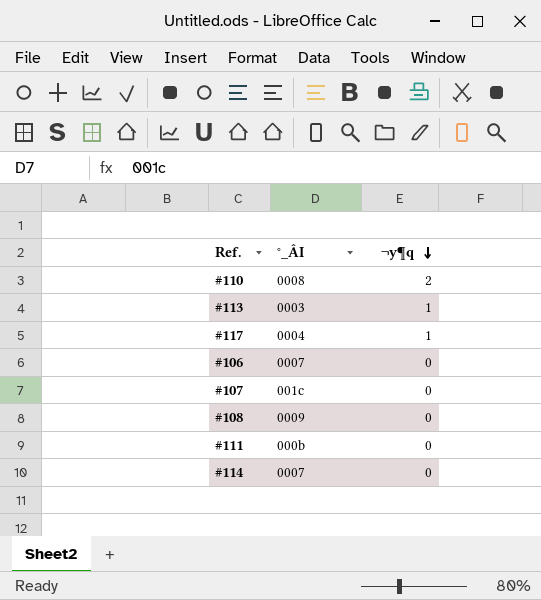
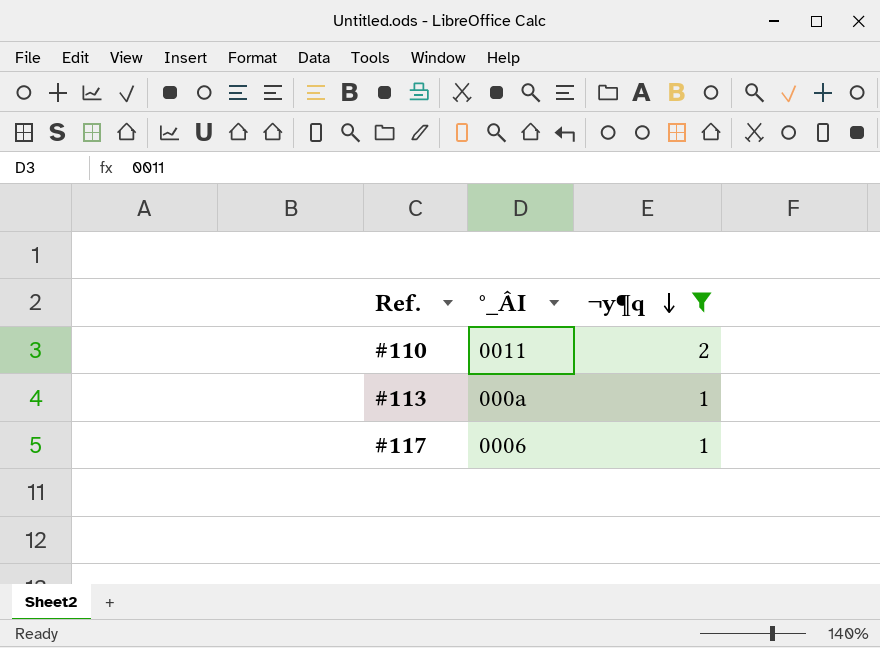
filter: none -> ¬y¶q != 0
#110 | °_ÂI: 0008 -> 0011
#113 | °_ÂI: 0003 -> 000a
#117 | °_ÂI: 0004 -> 0006

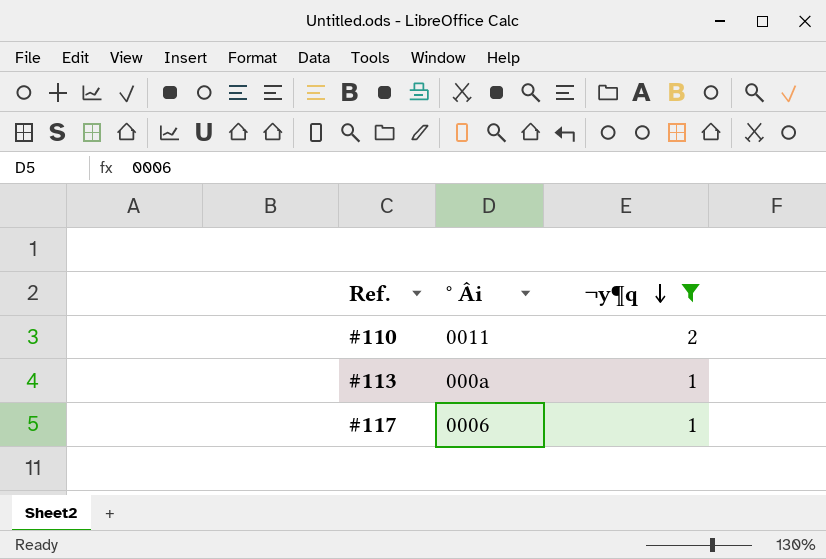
column name: °_ÂI -> ° Âi

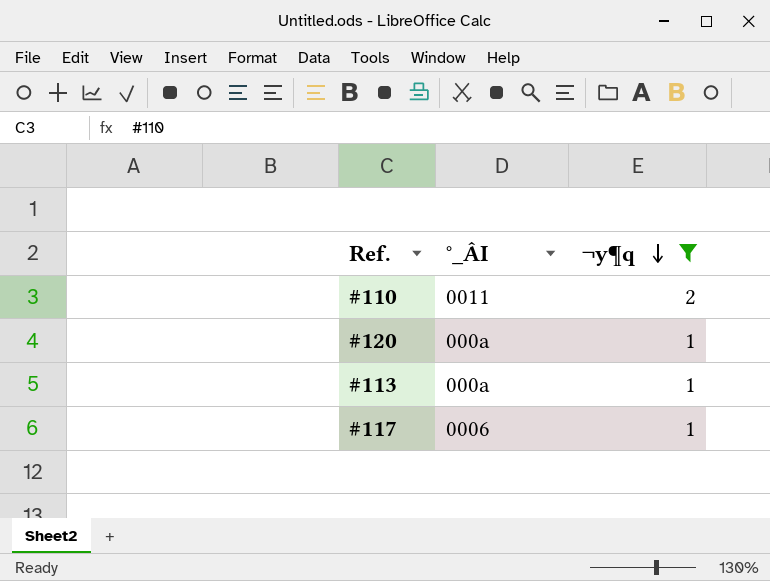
column name: ° Âi -> °_ÂI
row #120: none -> 000a | 1

